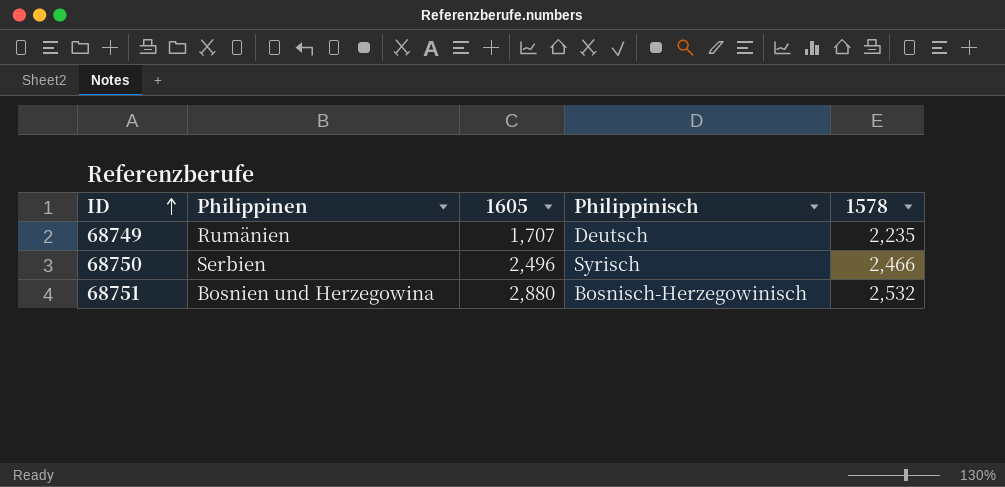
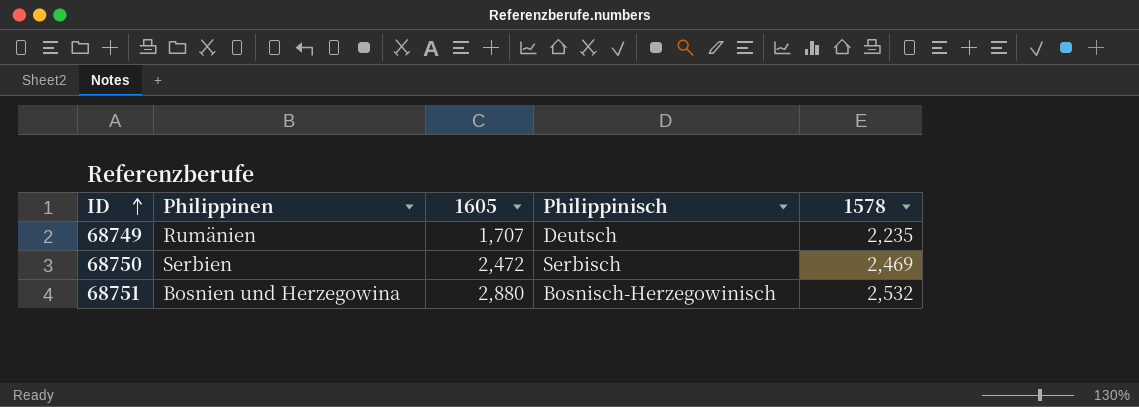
68750 | 1605: 2,496 -> 2,472
68750 | Philippinisch: Syrisch -> Serbisch
68750 | 1578: 2,466 -> 2,469

